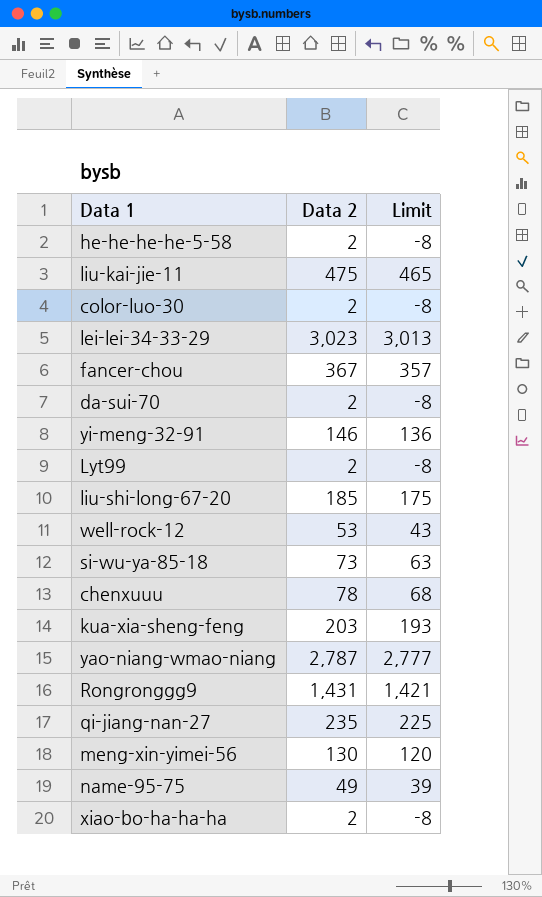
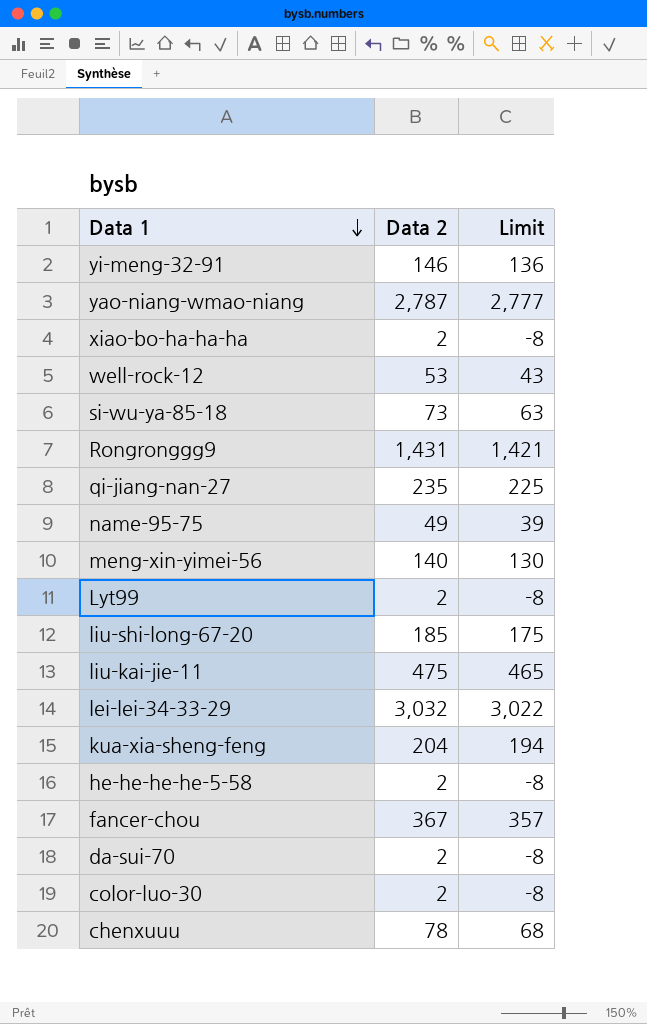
row order: none -> Data 1 descending
meng-xin-yimei-56 | Data 2: 130 -> 140
meng-xin-yimei-56 | Limit: 120 -> 130
lei-lei-34-33-29 | Data 2: 3,023 -> 3,032
lei-lei-34-33-29 | Limit: 3,013 -> 3,022
kua-xia-sheng-feng | Data 2: 203 -> 204
kua-xia-sheng-feng | Limit: 193 -> 194

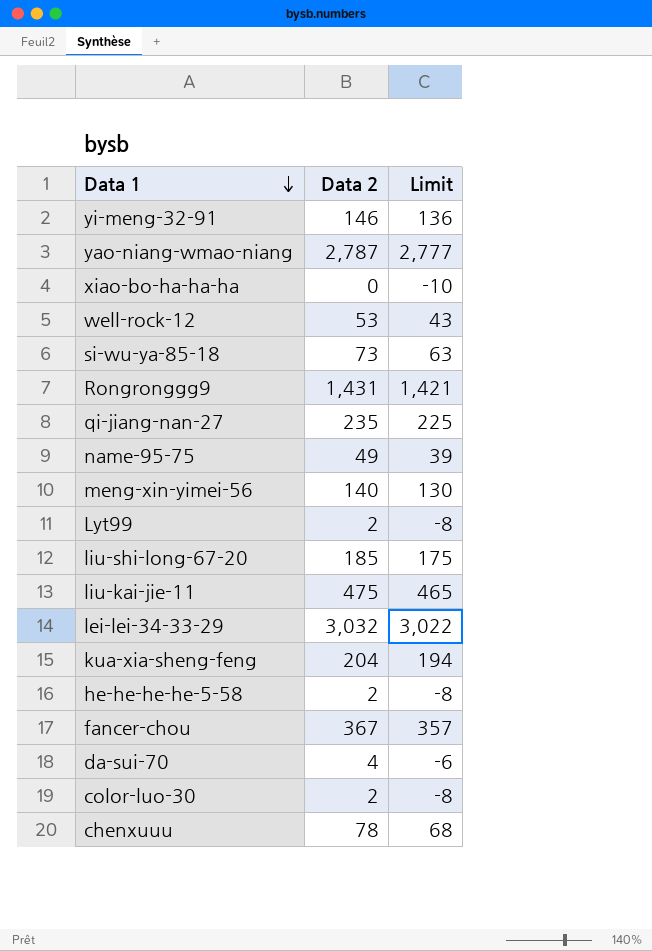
xiao-bo-ha-ha-ha | Data 2: 2 -> 0
xiao-bo-ha-ha-ha | Limit: -8 -> -10
da-sui-70 | Data 2: 2 -> 4
da-sui-70 | Limit: -8 -> -6

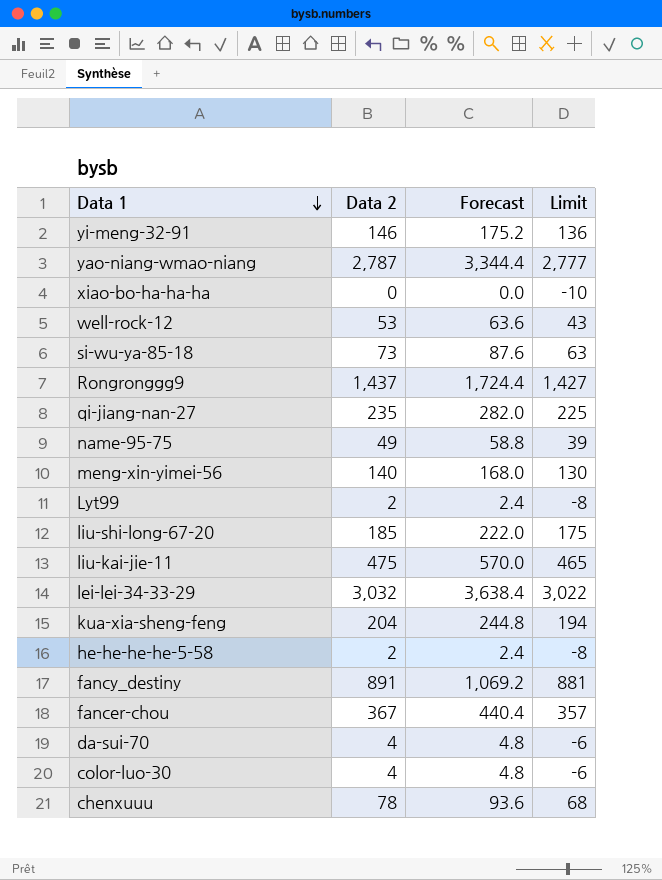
column Forecast | formula: none -> [Data 2] * 1.2
Rongronggg9 | Data 2: 1,431 -> 1,437
Rongronggg9 | Limit: 1,421 -> 1,427
row fancy_destiny: none -> 891 | 1,069.2 | 881
color-luo-30 | Data 2: 2 -> 4
color-luo-30 | Limit: -8 -> -6

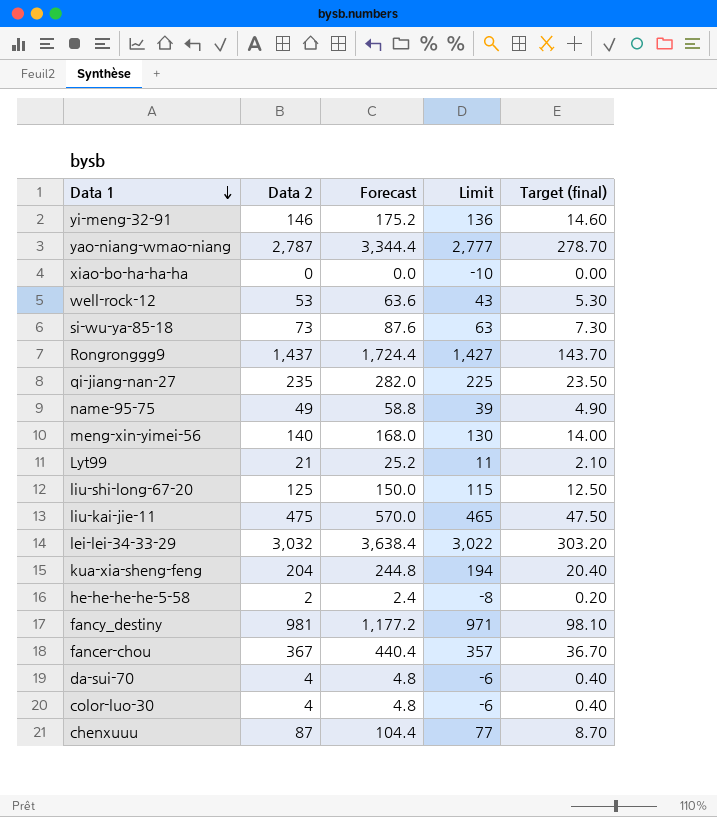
column Target (final) | formula: none -> [Data 2] * 0.1
Lyt99 | Data 2: 2 -> 21
Lyt99 | Forecast: 2.4 -> 25.2
Lyt99 | Limit: -8 -> 11
liu-shi-long-67-20 | Data 2: 185 -> 125
liu-shi-long-67-20 | Forecast: 222.0 -> 150.0
liu-shi-long-67-20 | Limit: 175 -> 115
fancy_destiny | Data 2: 891 -> 981
fancy_destiny | Forecast: 1,069.2 -> 1,177.2
fancy_destiny | Limit: 881 -> 971
chenxuuu | Data 2: 78 -> 87
chenxuuu | Forecast: 93.6 -> 104.4
chenxuuu | Limit: 68 -> 77

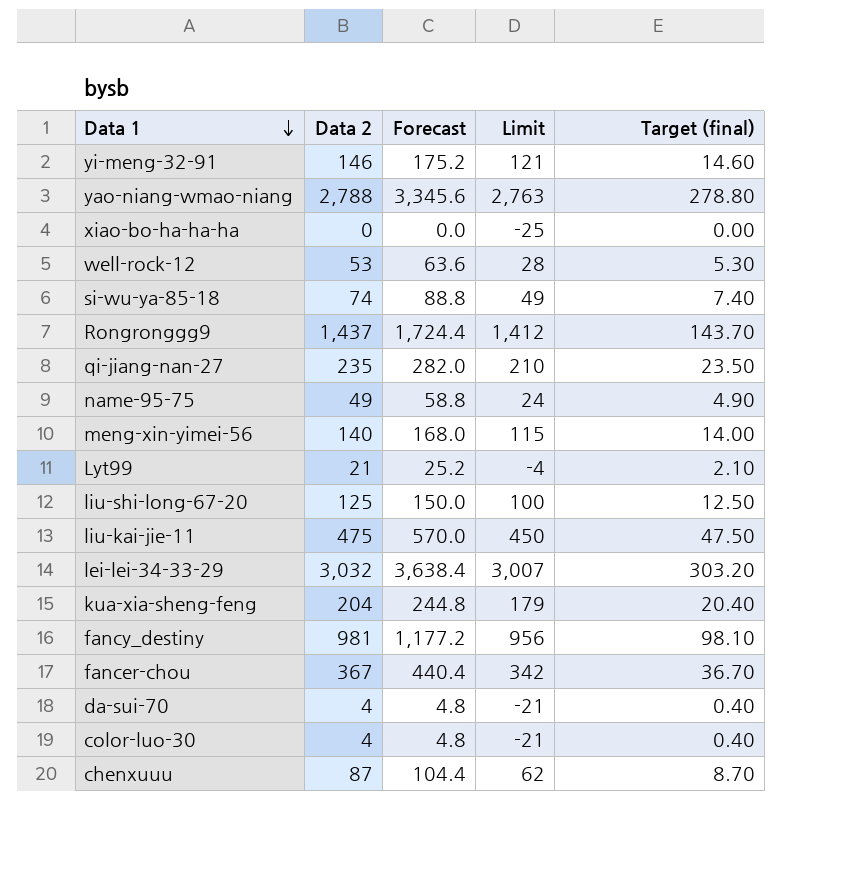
column Limit | formula: [Data 2] - 10 -> [Data 2] - 25
row he-he-he-he-5-58: 2 | 2.4 | -8 | 0.20 -> none
yao-niang-wmao-niang | Data 2: 2,787 -> 2,788
yao-niang-wmao-niang | Forecast: 3,344.4 -> 3,345.6
yao-niang-wmao-niang | Target (final): 278.70 -> 278.80
si-wu-ya-85-18 | Data 2: 73 -> 74
si-wu-ya-85-18 | Forecast: 87.6 -> 88.8
si-wu-ya-85-18 | Target (final): 7.30 -> 7.40

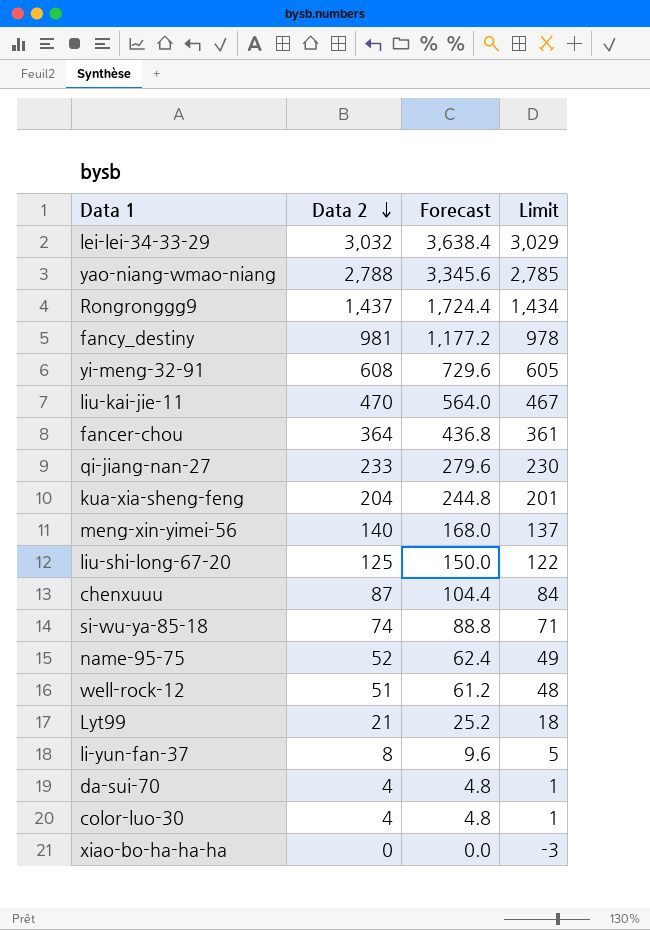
row order: Data 1 descending -> Data 2 descending
column Target (final) | formula: [Data 2] * 0.1 -> none
column Limit | formula: [Data 2] - 25 -> [Data 2] - 3
yi-meng-32-91 | Data 2: 146 -> 608
yi-meng-32-91 | Forecast: 175.2 -> 729.6
liu-kai-jie-11 | Data 2: 475 -> 470
liu-kai-jie-11 | Forecast: 570.0 -> 564.0
fancer-chou | Data 2: 367 -> 364
fancer-chou | Forecast: 440.4 -> 436.8
qi-jiang-nan-27 | Data 2: 235 -> 233
qi-jiang-nan-27 | Forecast: 282.0 -> 279.6
name-95-75 | Data 2: 49 -> 52
name-95-75 | Forecast: 58.8 -> 62.4
well-rock-12 | Data 2: 53 -> 51
well-rock-12 | Forecast: 63.6 -> 61.2
row li-yun-fan-37: none -> 8 | 9.6 | 5

